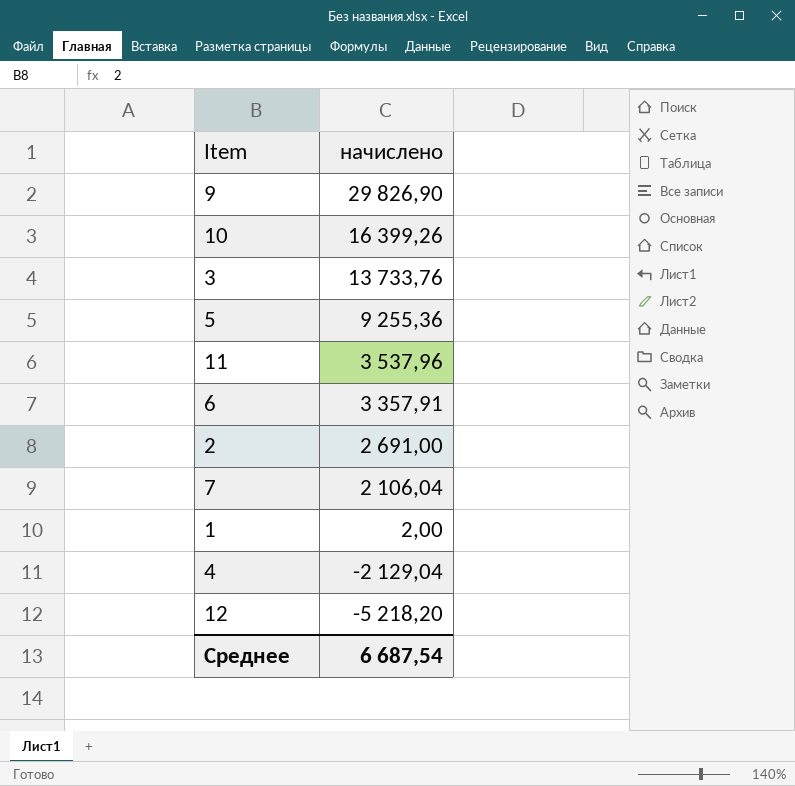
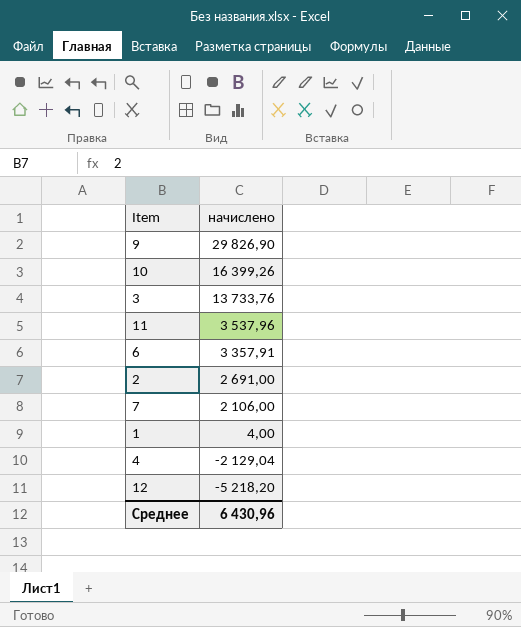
row 5: 9 255,36 -> none
7 | начислено: 2 106,04 -> 2 106,00
1 | начислено: 2,00 -> 4,00
Среднее | начислено: 6 687,54 -> 6 430,96

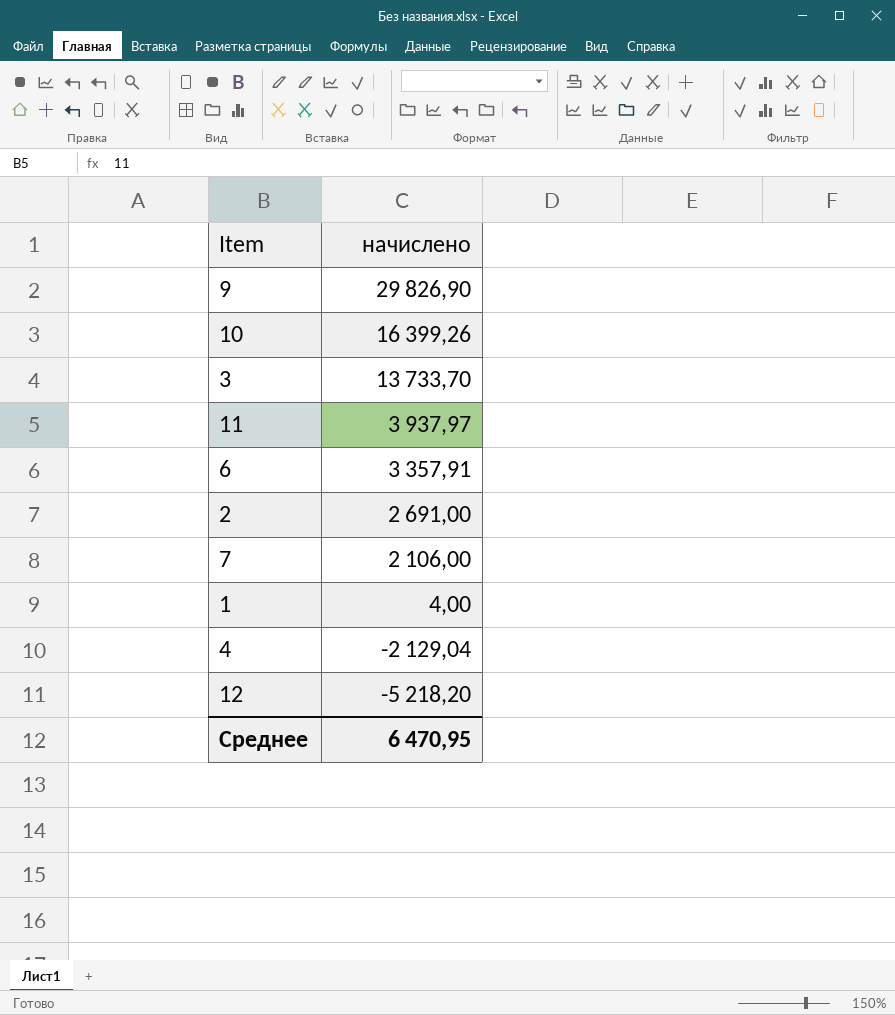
3 | начислено: 13 733,76 -> 13 733,70
11 | начислено: 3 537,96 -> 3 937,97
Среднее | начислено: 6 430,96 -> 6 470,95

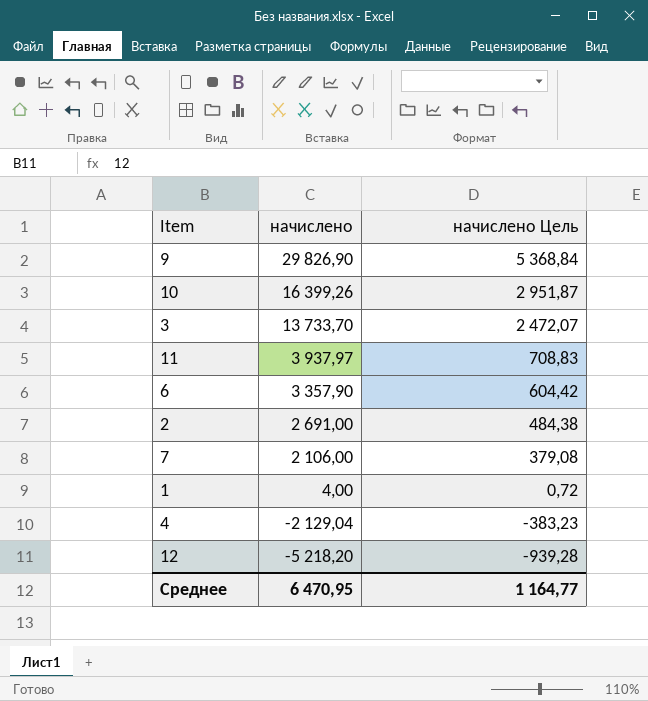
column начислено Цель | formula: none -> [начислено] * 0,18
6 | начислено: 3 357,91 -> 3 357,90

